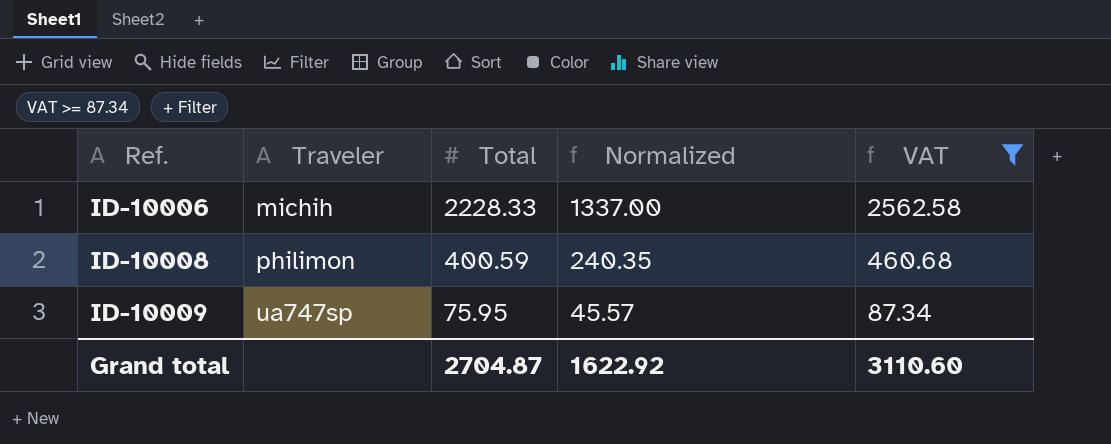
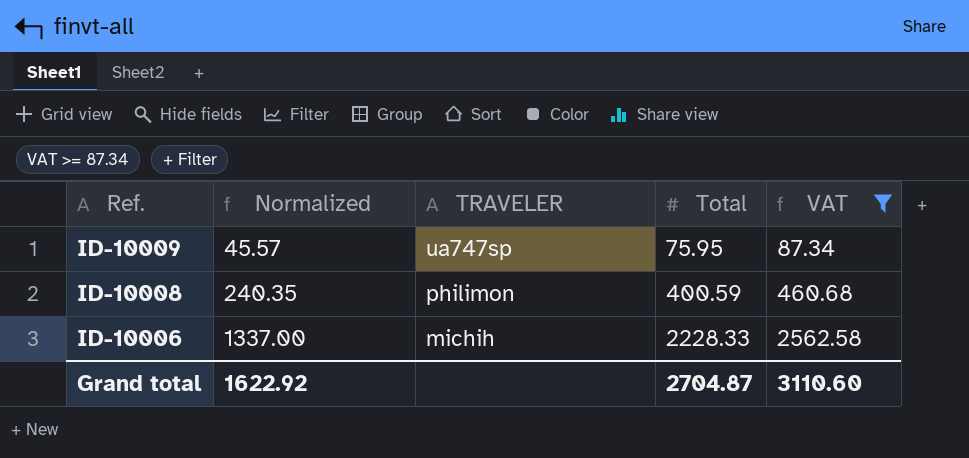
row order: Ref. ascending -> Ref. descending
column Normalized | position: 4 -> 2
column name: Traveler -> TRAVELER

